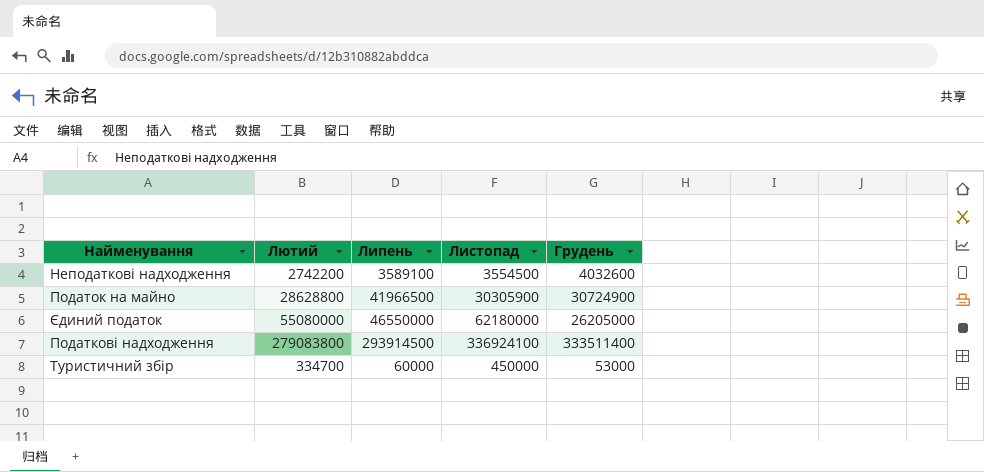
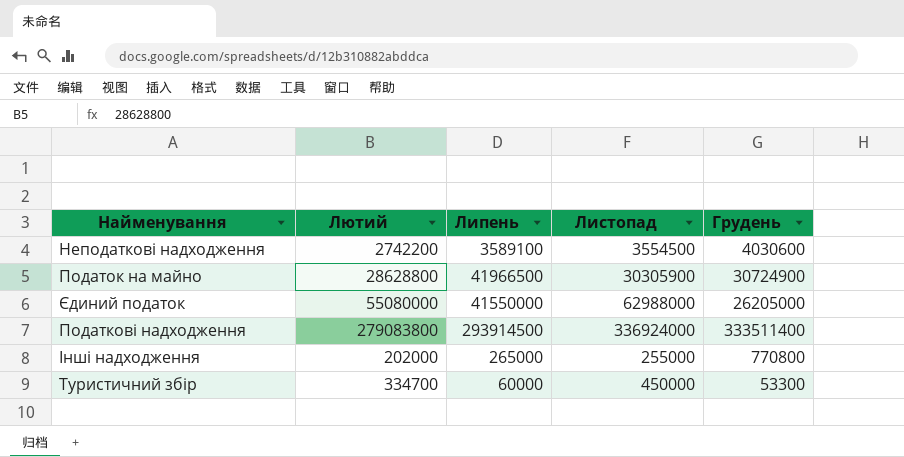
Неподаткові надходження | Грудень: 4032600 -> 4030600
Єдиний податок | Липень: 46550000 -> 41550000
Єдиний податок | Листопад: 62180000 -> 62988000
Податкові надходження | Листопад: 336924100 -> 336924000
row Інші надходження: none -> 202000 | 265000 | 255000 | 770800
Туристичний збір | Грудень: 53000 -> 53300

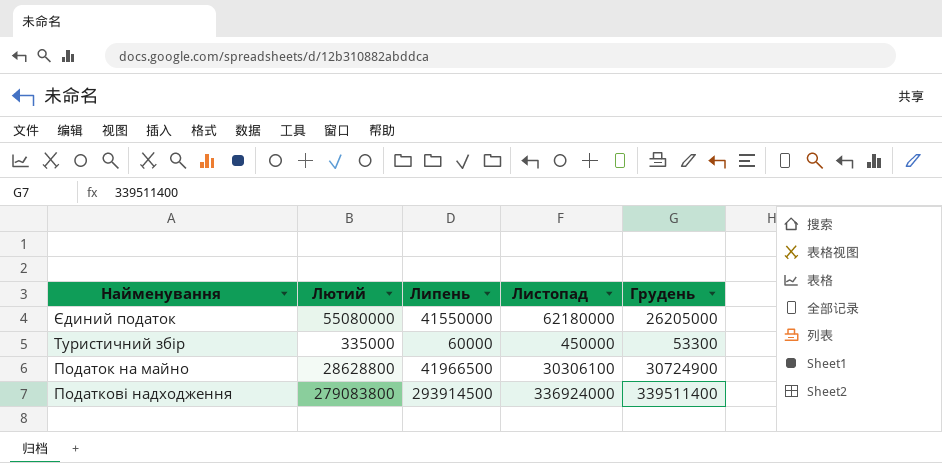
row order: none -> Найменування descending
row Неподаткові надходження: 2742200 | 3589100 | 3554500 | 4030600 -> none
row Інші надходження: 202000 | 265000 | 255000 | 770800 -> none
Єдиний податок | Листопад: 62988000 -> 62180000
Туристичний збір | Лютий: 334700 -> 335000
Податок на майно | Листопад: 30305900 -> 30306100
Податкові надходження | Грудень: 333511400 -> 339511400

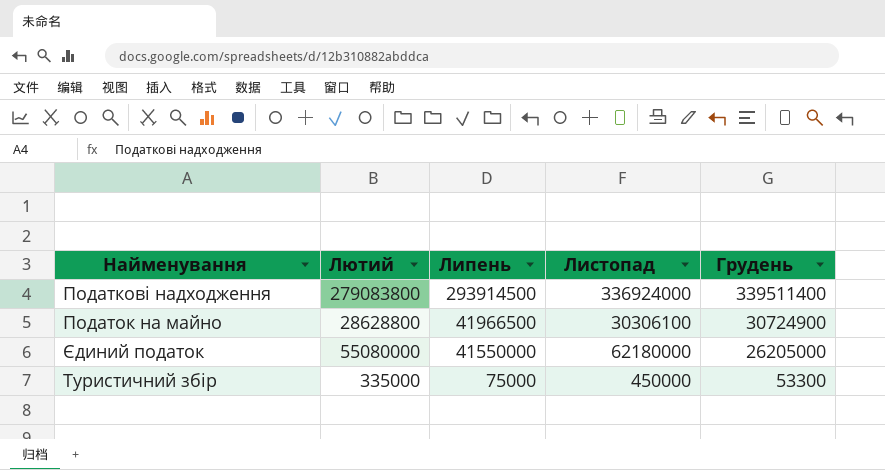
row order: Найменування descending -> Липень descending
Туристичний збір | Липень: 60000 -> 75000

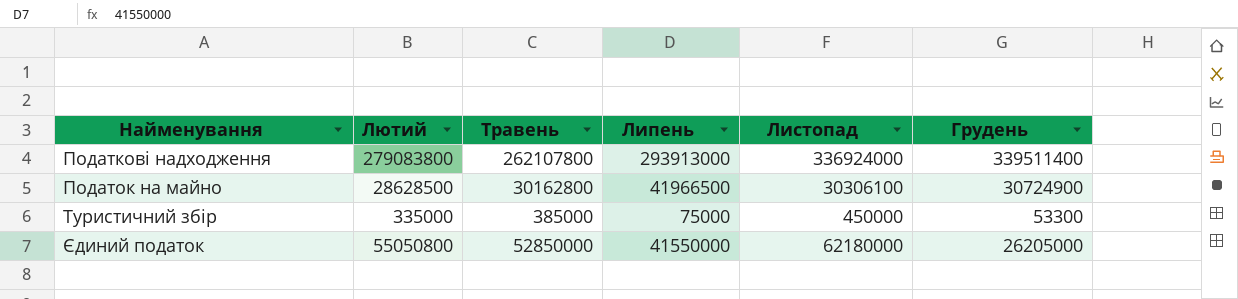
row order: Липень descending -> Найменування ascending
column Травень | position: none -> 3
Податкові надходження | Липень: 293914500 -> 293913000
Податок на майно | Лютий: 28628800 -> 28628500
Єдиний податок | Лютий: 55080000 -> 55050800

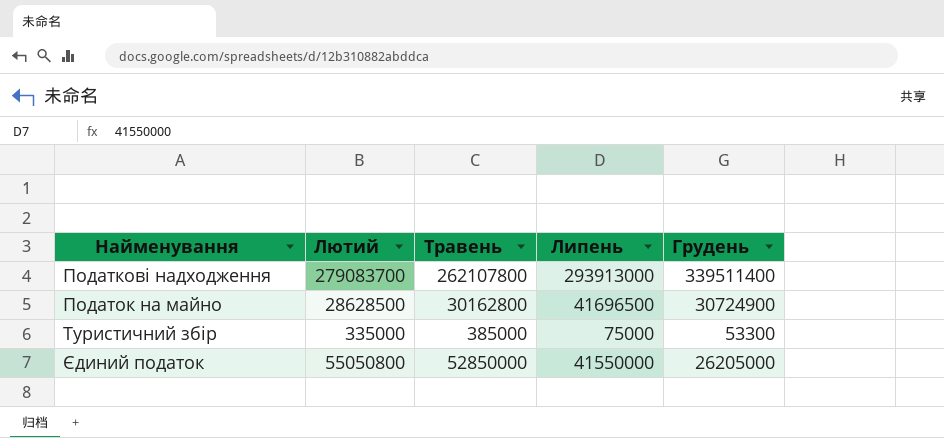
column Листопад | position: 5 -> none
Податкові надходження | Лютий: 279083800 -> 279083700
Податок на майно | Липень: 41966500 -> 41696500

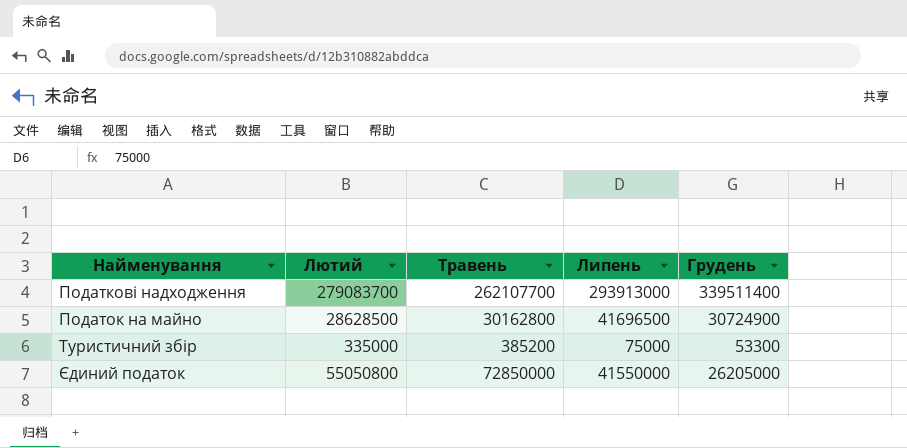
Податкові надходження | Травень: 262107800 -> 262107700
Туристичний збір | Травень: 385000 -> 385200
Єдиний податок | Травень: 52850000 -> 72850000

